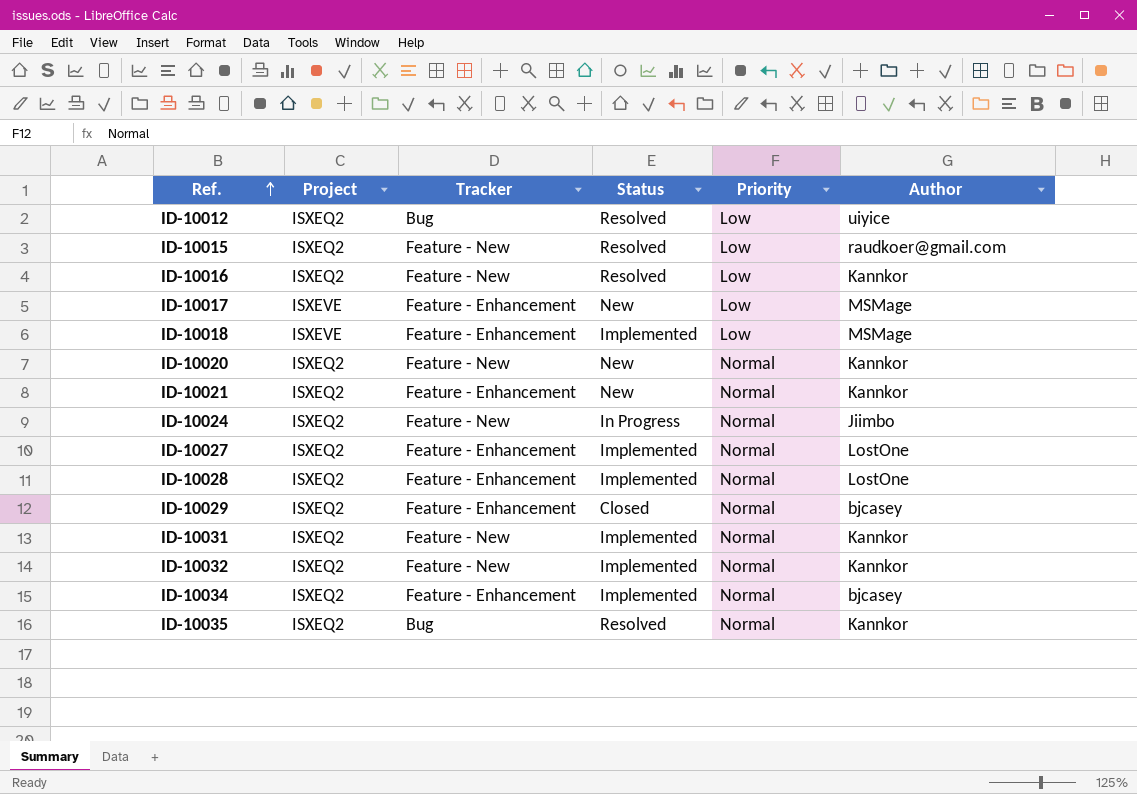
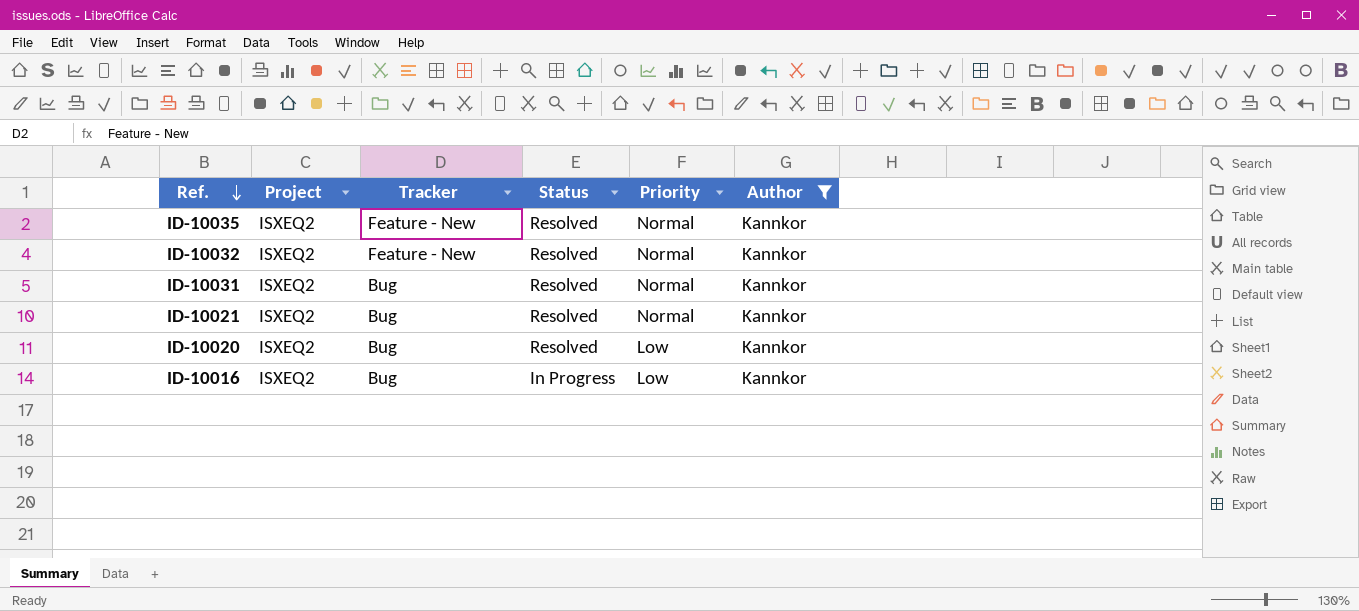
filter: none -> Author = Kannkor
row order: Ref. ascending -> Ref. descending
ID-10035 | Tracker: Bug -> Feature - New
ID-10032 | Status: Implemented -> Resolved
ID-10031 | Tracker: Feature - New -> Bug
ID-10031 | Status: Implemented -> Resolved
ID-10021 | Tracker: Feature - Enhancement -> Bug
ID-10021 | Status: New -> Resolved
ID-10020 | Tracker: Feature - New -> Bug
ID-10020 | Status: New -> Resolved
ID-10020 | Priority: Normal -> Low
ID-10016 | Tracker: Feature - New -> Bug
ID-10016 | Status: Resolved -> In Progress

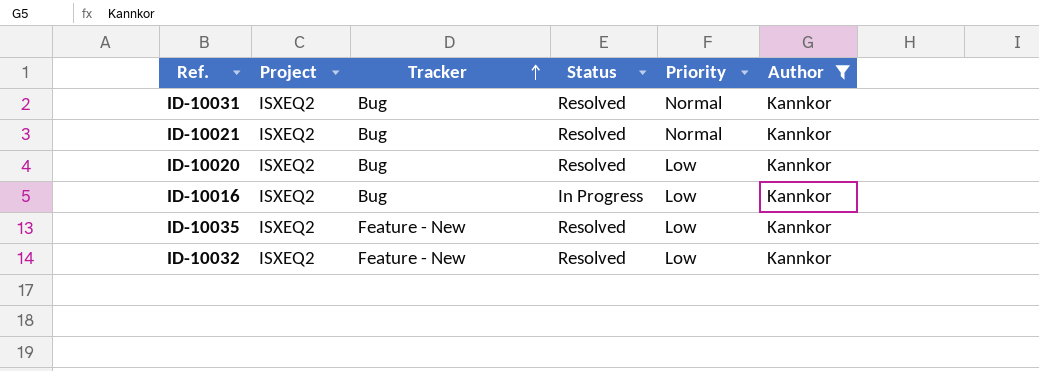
row order: Ref. descending -> Tracker ascending
ID-10035 | Priority: Normal -> Low
ID-10032 | Priority: Normal -> Low

